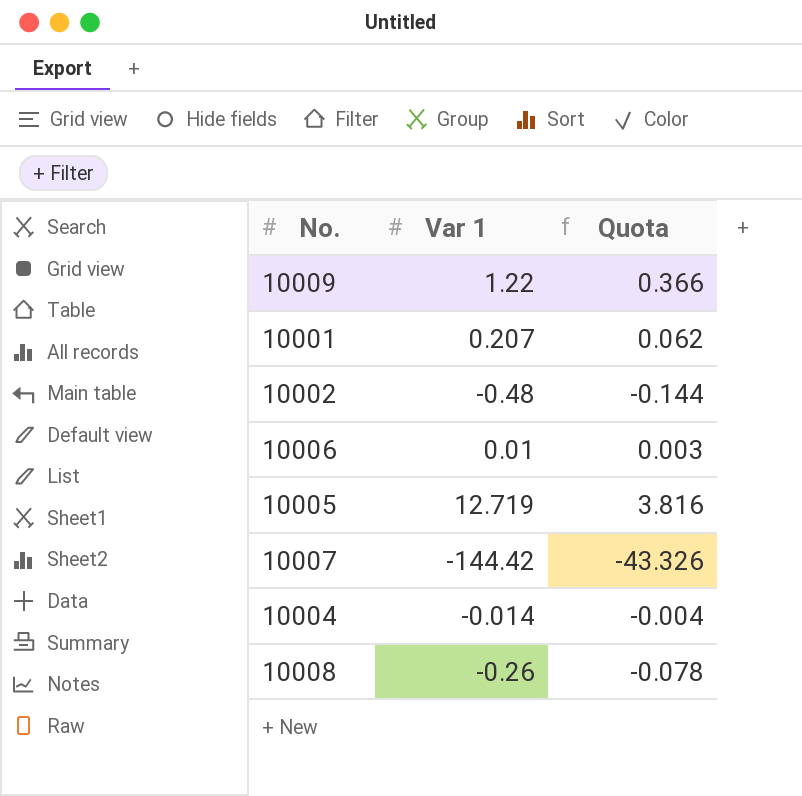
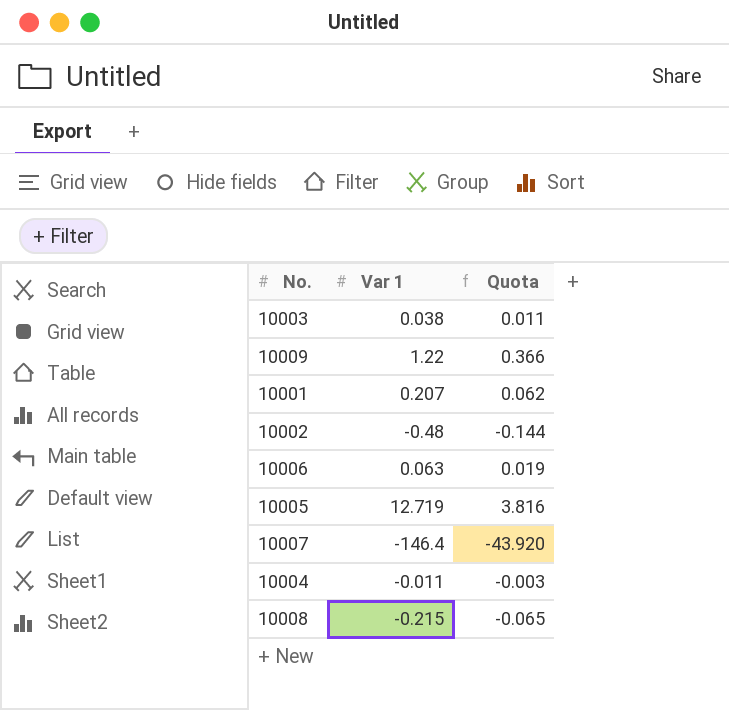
row 10003: none -> 0.038 | 0.011
10006 | Var 1: 0.01 -> 0.063
10006 | Quota: 0.003 -> 0.019
10007 | Var 1: -144.42 -> -146.4
10007 | Quota: -43.326 -> -43.920
10004 | Var 1: -0.014 -> -0.011
10004 | Quota: -0.004 -> -0.003
10008 | Var 1: -0.26 -> -0.215
10008 | Quota: -0.078 -> -0.065

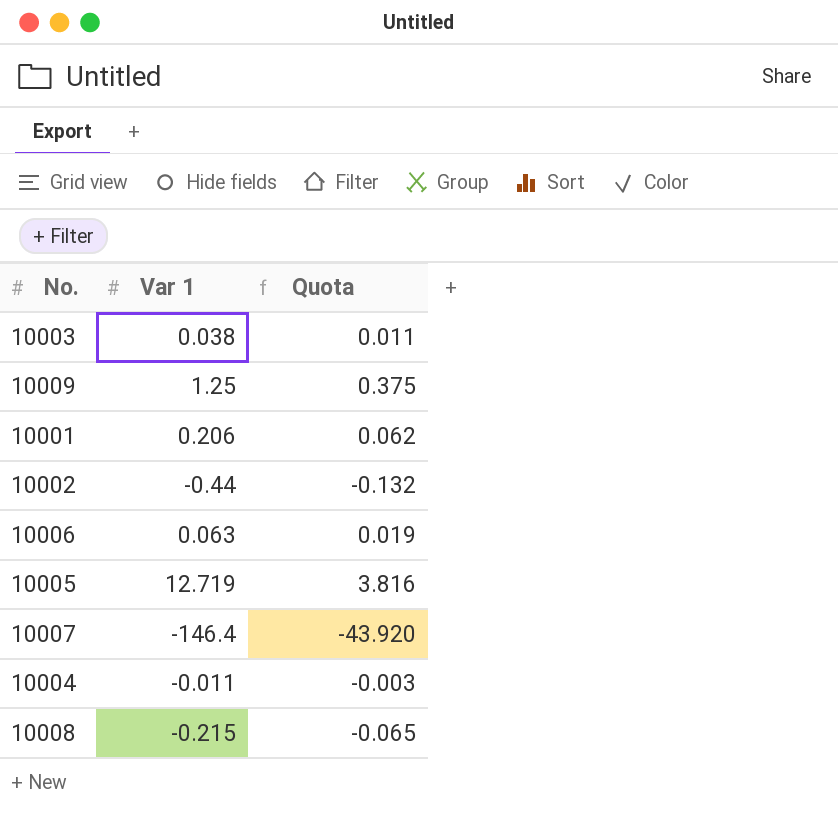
10009 | Var 1: 1.22 -> 1.25
10009 | Quota: 0.366 -> 0.375
10001 | Var 1: 0.207 -> 0.206
10002 | Var 1: -0.48 -> -0.44
10002 | Quota: -0.144 -> -0.132

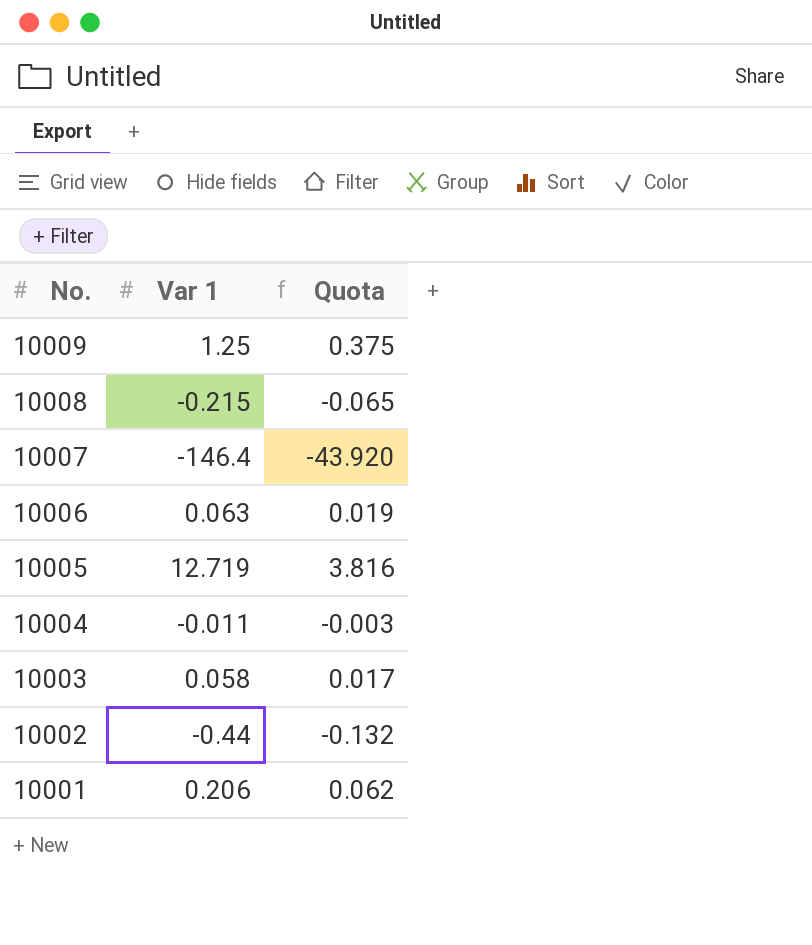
row order: none -> No. descending
10003 | Var 1: 0.038 -> 0.058
10003 | Quota: 0.011 -> 0.017

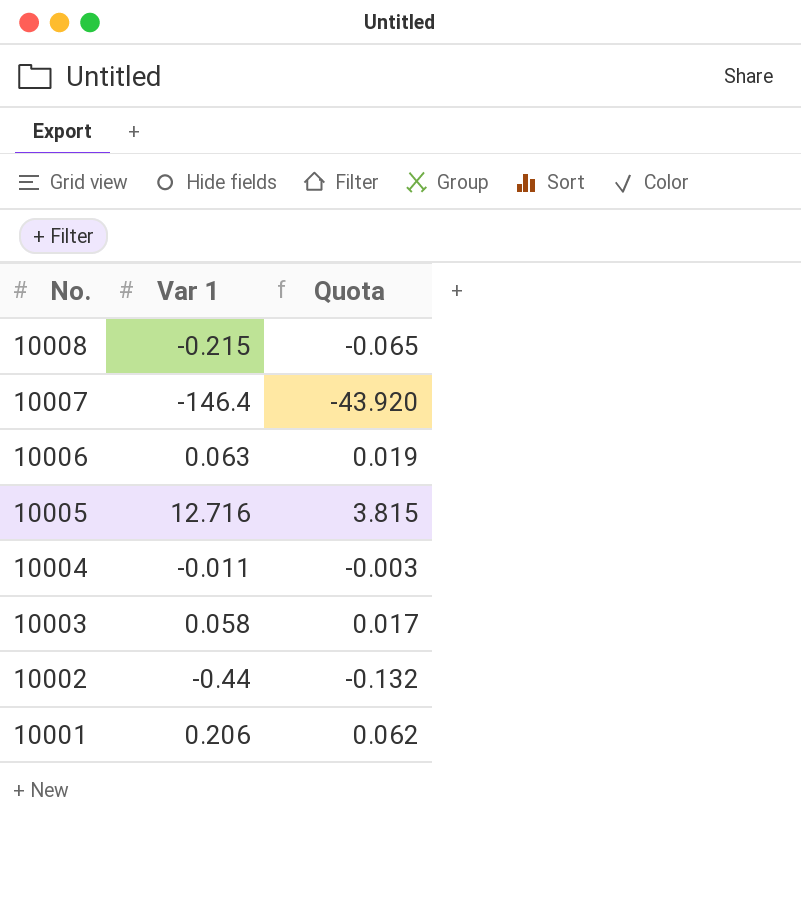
row 10009: 1.25 | 0.375 -> none
10005 | Var 1: 12.719 -> 12.716
10005 | Quota: 3.816 -> 3.815

